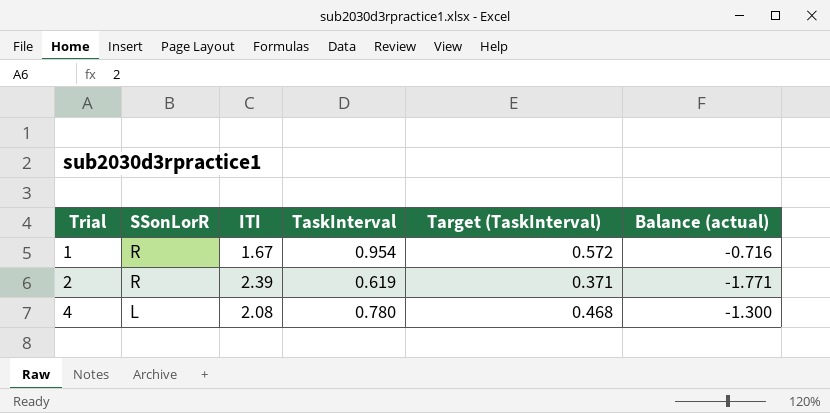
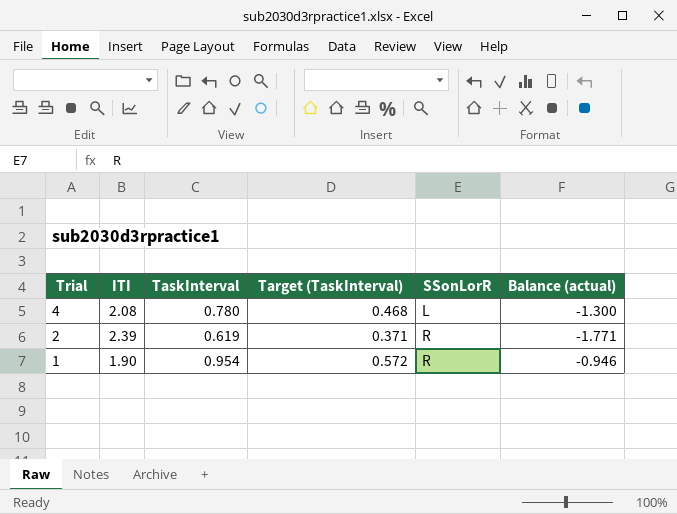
row order: Trial ascending -> Trial descending
column SSonLorR | position: 2 -> 5
1 | ITI: 1.67 -> 1.90
1 | Balance (actual): -0.716 -> -0.946

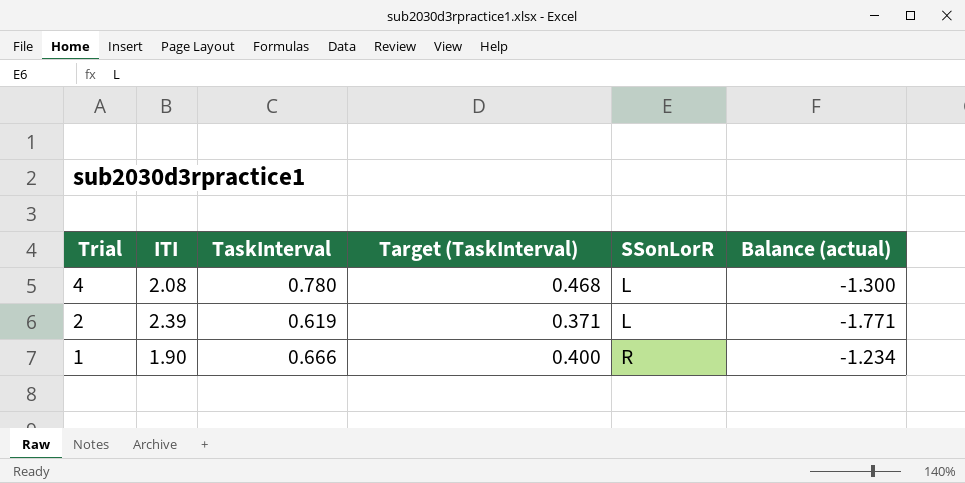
2 | SSonLorR: R -> L
1 | TaskInterval: 0.954 -> 0.666
1 | Target (TaskInterval): 0.572 -> 0.400
1 | Balance (actual): -0.946 -> -1.234

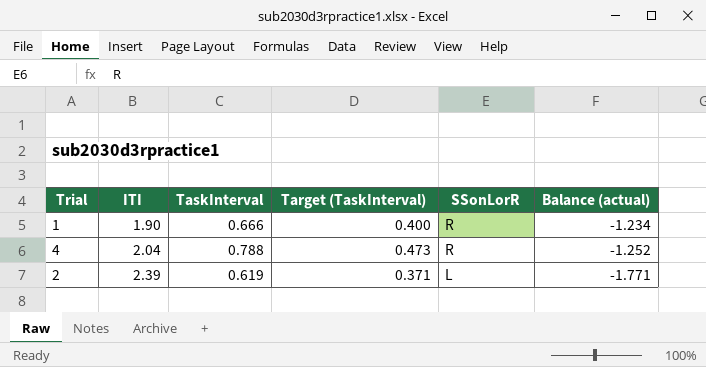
row order: Trial descending -> ITI ascending
4 | ITI: 2.08 -> 2.04
4 | TaskInterval: 0.780 -> 0.788
4 | Target (TaskInterval): 0.468 -> 0.473
4 | SSonLorR: L -> R
4 | Balance (actual): -1.300 -> -1.252

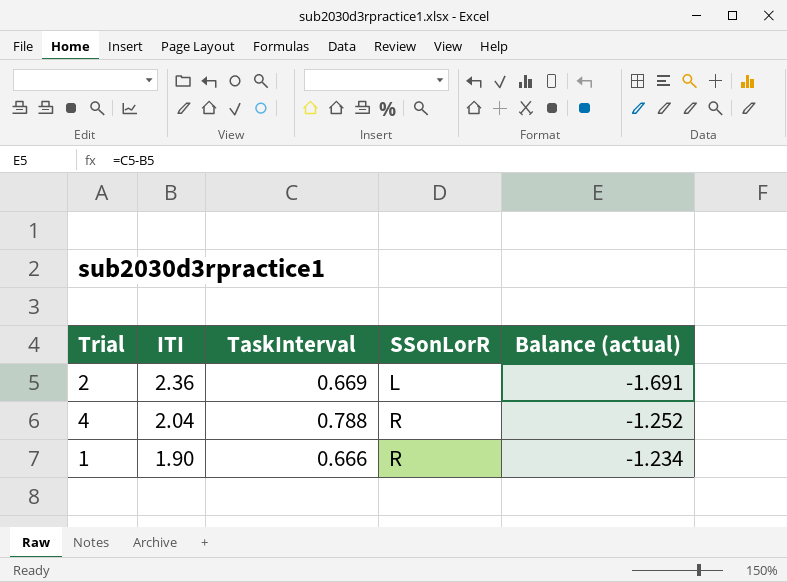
row order: ITI ascending -> ITI descending
column Target (TaskInterval) | formula: [TaskInterval] * 0.6 -> none
2 | ITI: 2.39 -> 2.36
2 | TaskInterval: 0.619 -> 0.669
2 | Balance (actual): -1.771 -> -1.691

